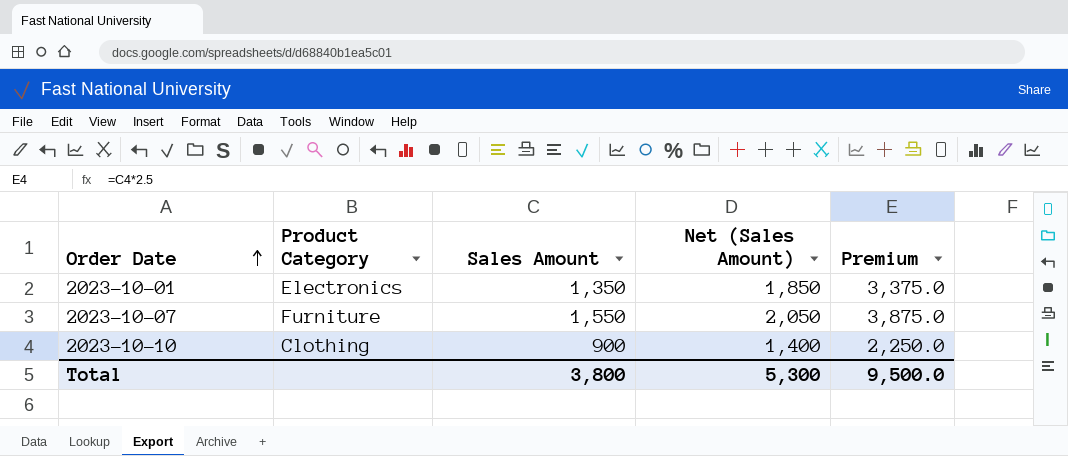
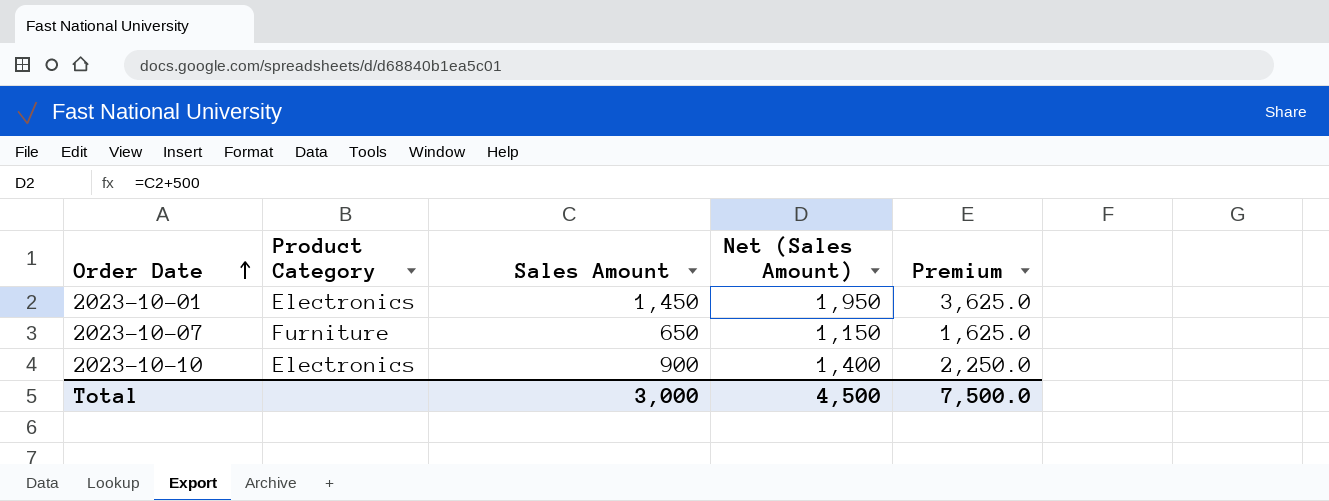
2023-10-01 | Sales Amount: 1,350 -> 1,450
2023-10-01 | Net (Sales Amount): 1,850 -> 1,950
2023-10-01 | Premium: 3,375.0 -> 3,625.0
2023-10-07 | Sales Amount: 1,550 -> 650
2023-10-07 | Net (Sales Amount): 2,050 -> 1,150
2023-10-07 | Premium: 3,875.0 -> 1,625.0
2023-10-10 | Product Category: Clothing -> Electronics
Total | Sales Amount: 3,800 -> 3,000
Total | Net (Sales Amount): 5,300 -> 4,500
Total | Premium: 9,500.0 -> 7,500.0

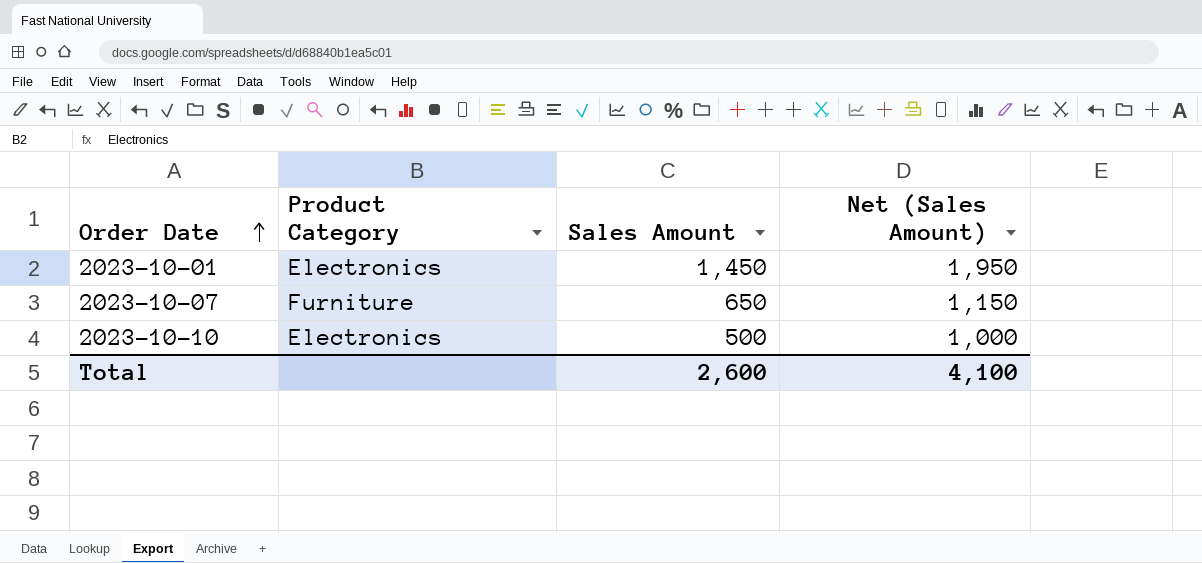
column Premium | formula: [Sales Amount] * 2.5 -> none
2023-10-10 | Sales Amount: 900 -> 500
2023-10-10 | Net (Sales Amount): 1,400 -> 1,000
Total | Sales Amount: 3,000 -> 2,600
Total | Net (Sales Amount): 4,500 -> 4,100

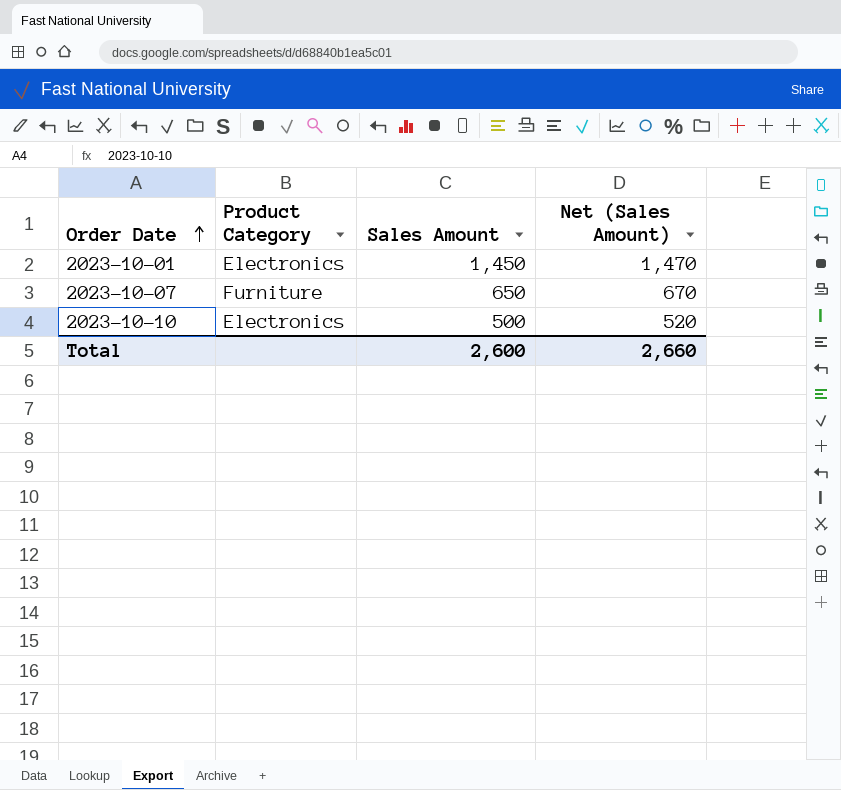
column Net (Sales Amount) | formula: [Sales Amount] + 500 -> [Sales Amount] + 20
Total | Net (Sales Amount): 4,100 -> 2,660

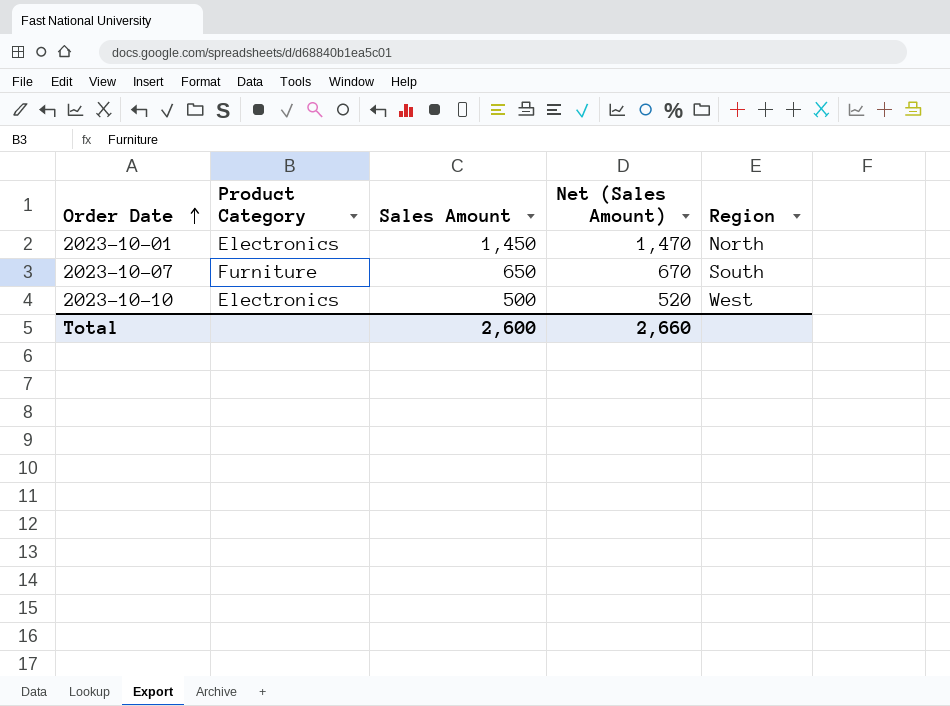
column Region | position: none -> 5

